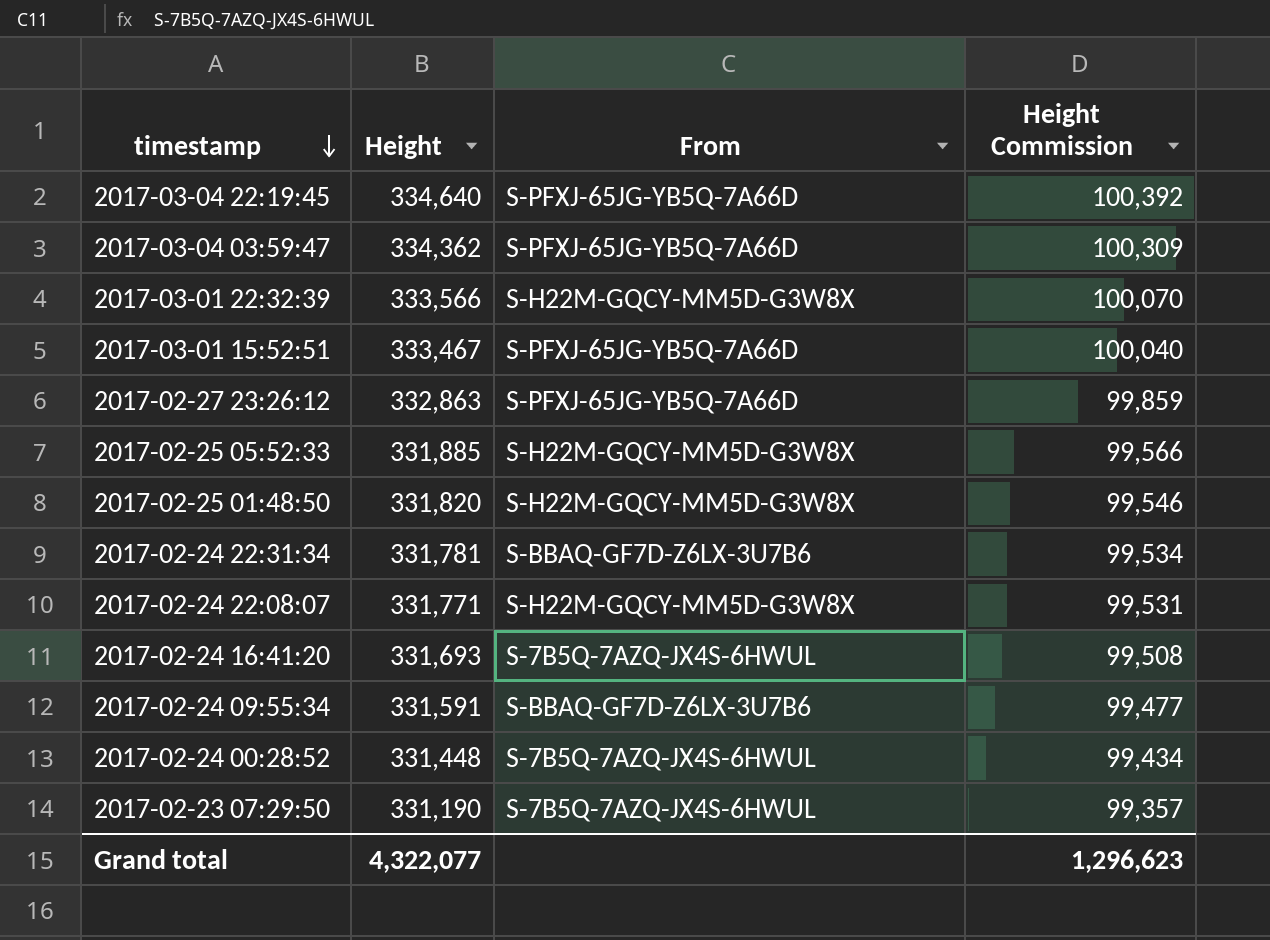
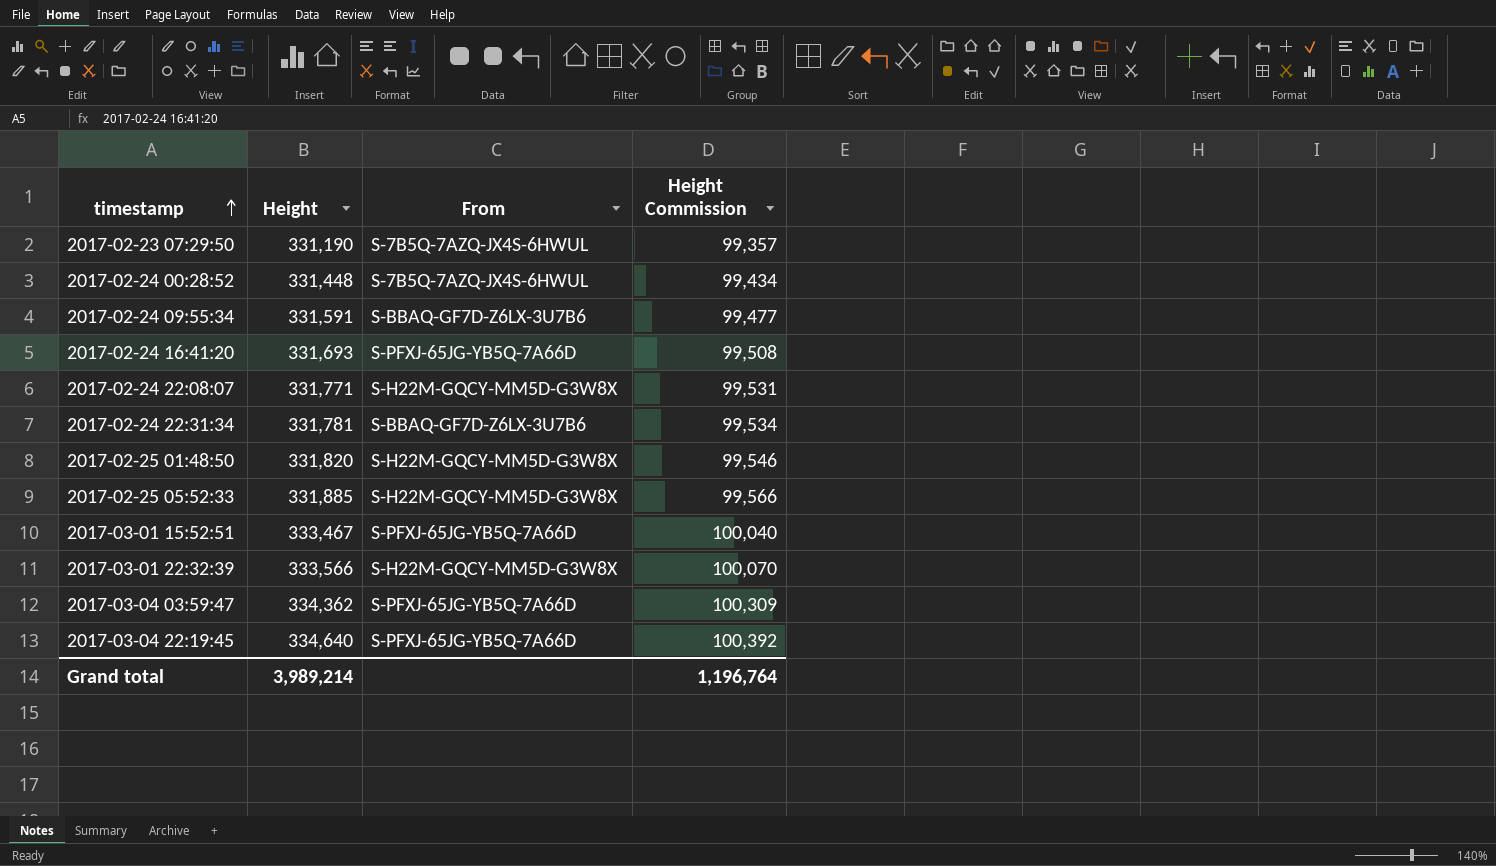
row order: timestamp descending -> timestamp ascending
row 2017-02-27 23:26:12: 332,863 | S-PFXJ-65JG-YB5Q-7A66D | 99,859 -> none
2017-02-24 16:41:20 | From: S-7B5Q-7AZQ-JX4S-6HWUL -> S-PFXJ-65JG-YB5Q-7A66D
Grand total | Height: 4,322,077 -> 3,989,214
Grand total | Height Commission: 1,296,623 -> 1,196,764

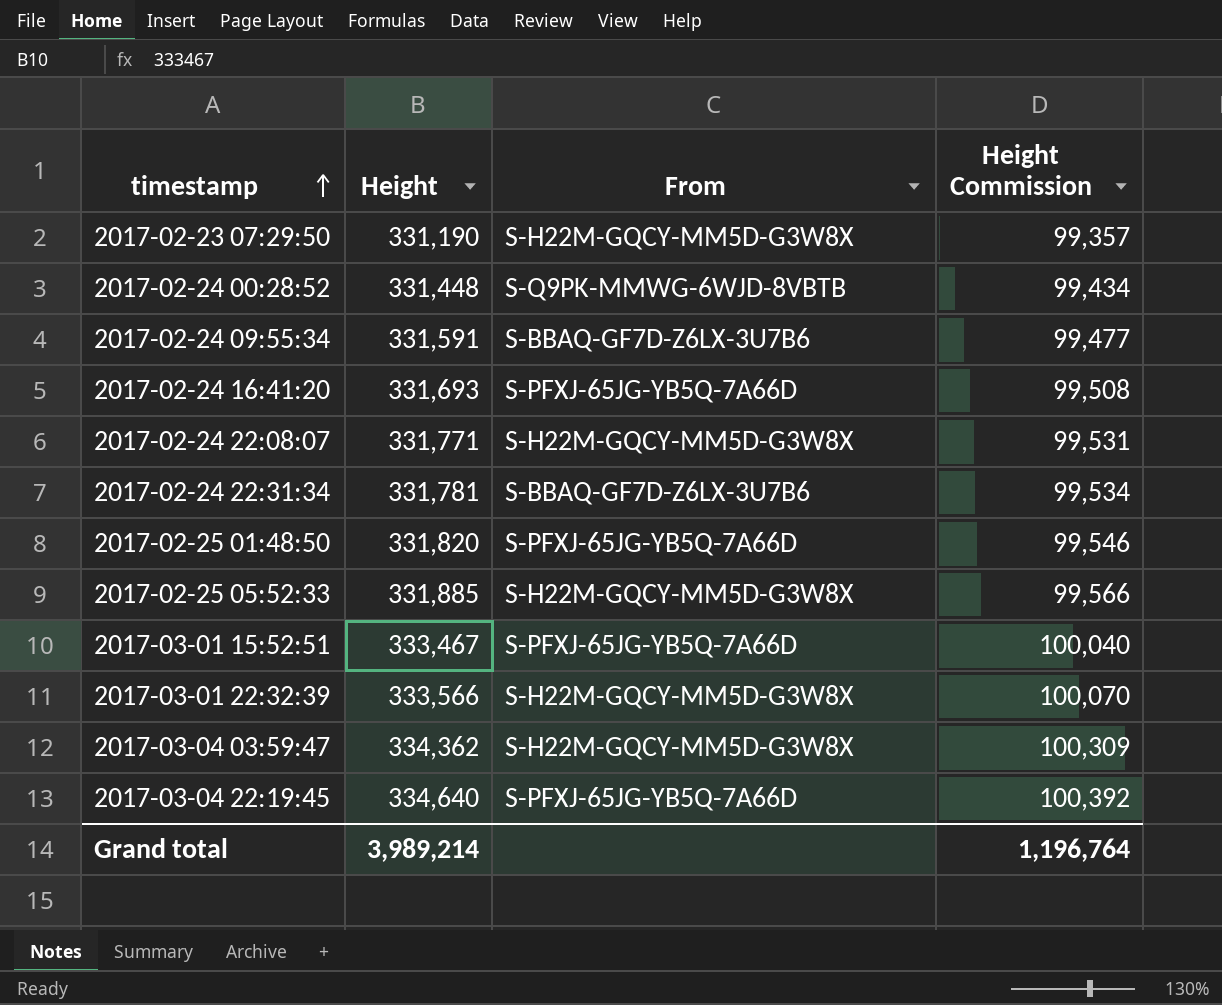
2017-02-23 07:29:50 | From: S-7B5Q-7AZQ-JX4S-6HWUL -> S-H22M-GQCY-MM5D-G3W8X
2017-02-24 00:28:52 | From: S-7B5Q-7AZQ-JX4S-6HWUL -> S-Q9PK-MMWG-6WJD-8VBTB
2017-02-25 01:48:50 | From: S-H22M-GQCY-MM5D-G3W8X -> S-PFXJ-65JG-YB5Q-7A66D
2017-03-04 03:59:47 | From: S-PFXJ-65JG-YB5Q-7A66D -> S-H22M-GQCY-MM5D-G3W8X

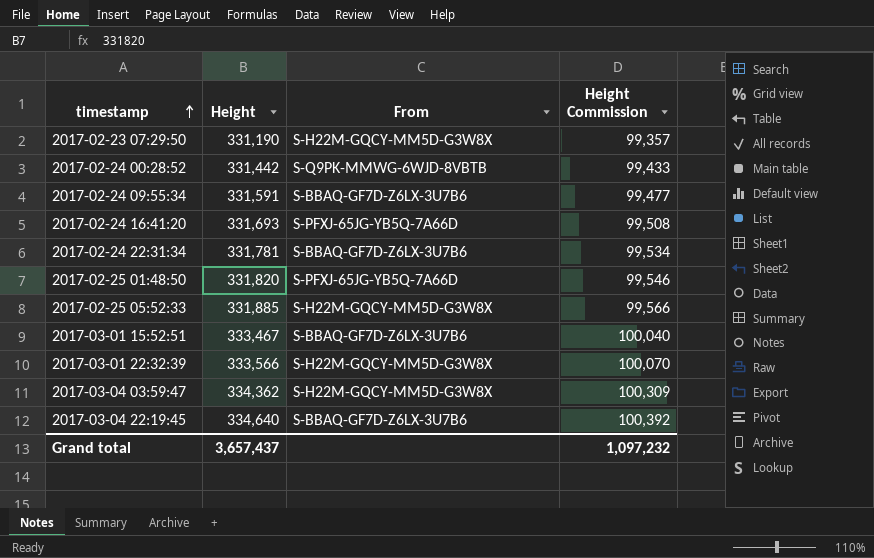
row 2017-02-24 22:08:07: 331,771 | S-H22M-GQCY-MM5D-G3W8X | 99,531 -> none
2017-02-24 00:28:52 | Height: 331,448 -> 331,442
2017-02-24 00:28:52 | Height Commission: 99,434 -> 99,433
2017-03-01 15:52:51 | From: S-PFXJ-65JG-YB5Q-7A66D -> S-BBAQ-GF7D-Z6LX-3U7B6
2017-03-04 22:19:45 | From: S-PFXJ-65JG-YB5Q-7A66D -> S-BBAQ-GF7D-Z6LX-3U7B6
Grand total | Height: 3,989,214 -> 3,657,437
Grand total | Height Commission: 1,196,764 -> 1,097,232

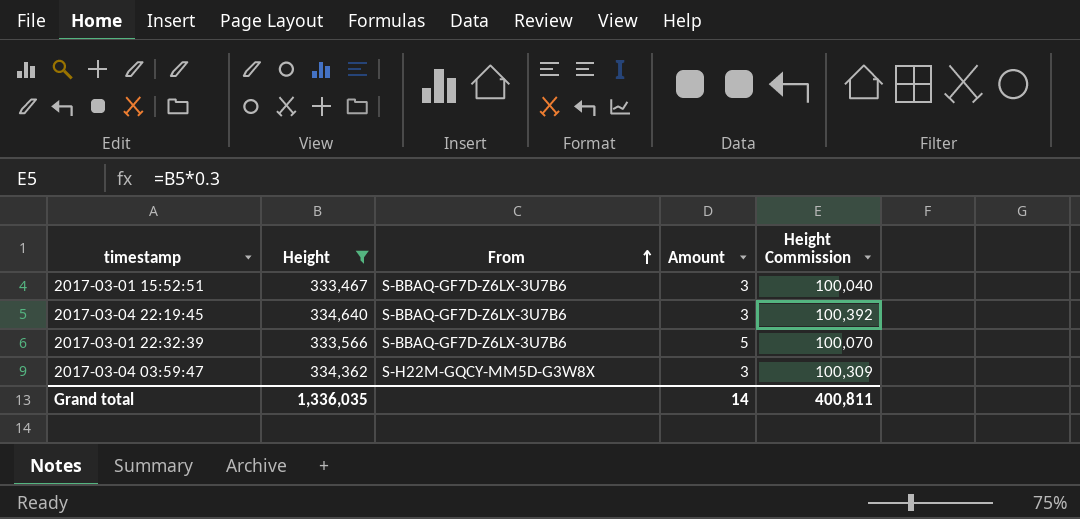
filter: none -> Height >= 333,467
row order: timestamp ascending -> From ascending
column Amount | position: none -> 4
2017-03-01 22:32:39 | From: S-H22M-GQCY-MM5D-G3W8X -> S-BBAQ-GF7D-Z6LX-3U7B6
Grand total | Height: 3,657,437 -> 1,336,035
Grand total | Height Commission: 1,097,232 -> 400,811

